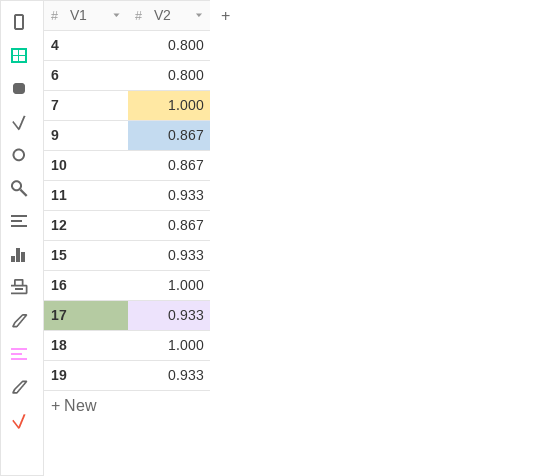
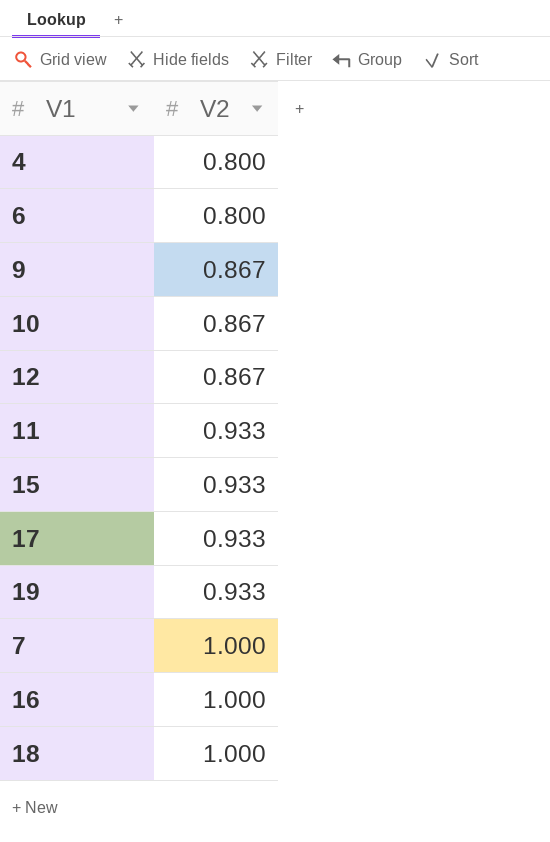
row order: V1 ascending -> V2 ascending

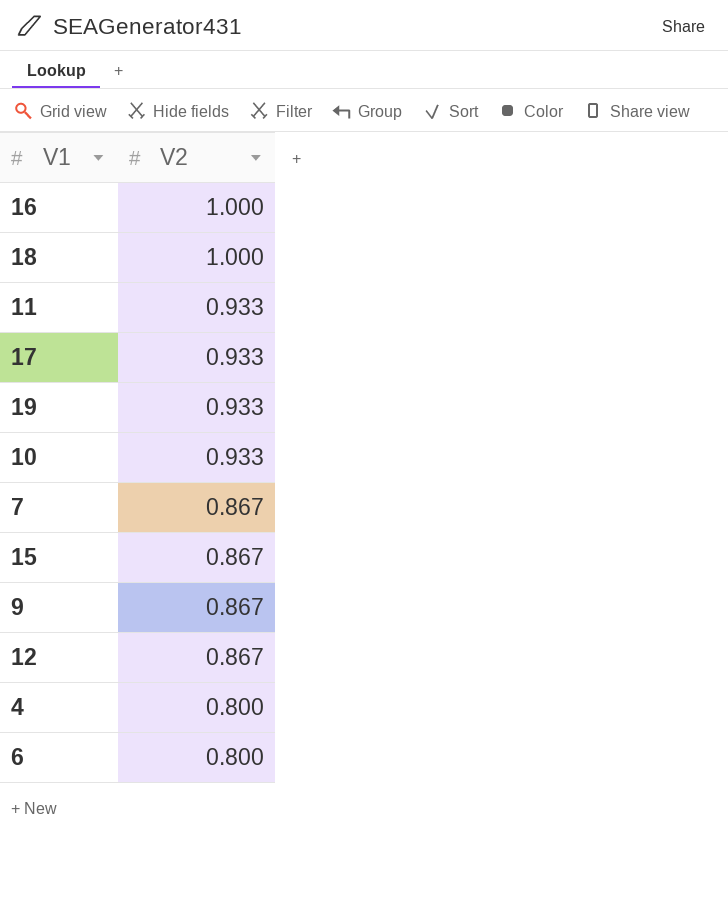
row order: V2 ascending -> V2 descending
10 | V2: 0.867 -> 0.933
7 | V2: 1.000 -> 0.867
15 | V2: 0.933 -> 0.867

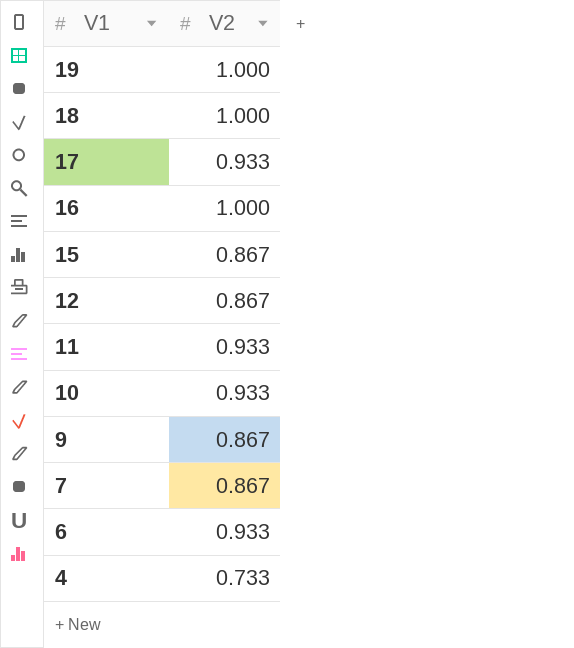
row order: V2 descending -> V1 descending
19 | V2: 0.933 -> 1.000
6 | V2: 0.800 -> 0.933
4 | V2: 0.800 -> 0.733

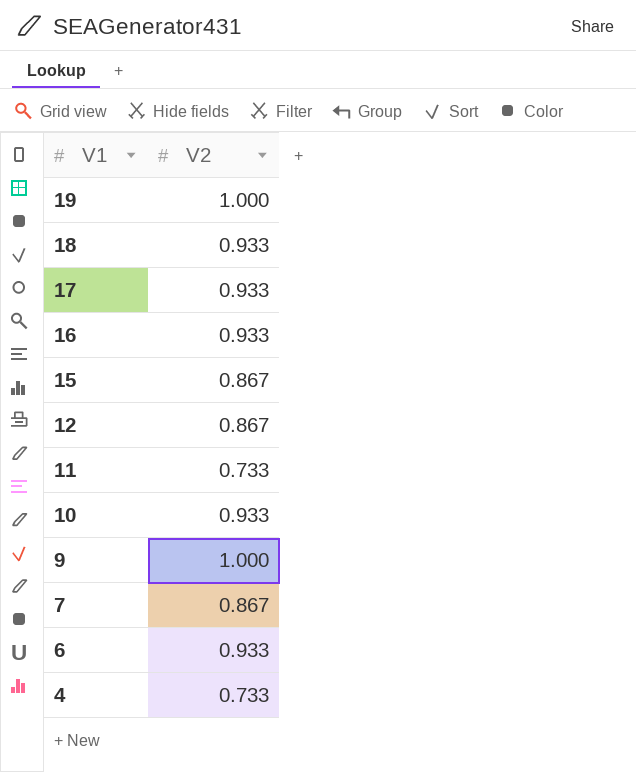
18 | V2: 1.000 -> 0.933
16 | V2: 1.000 -> 0.933
11 | V2: 0.933 -> 0.733
9 | V2: 0.867 -> 1.000

